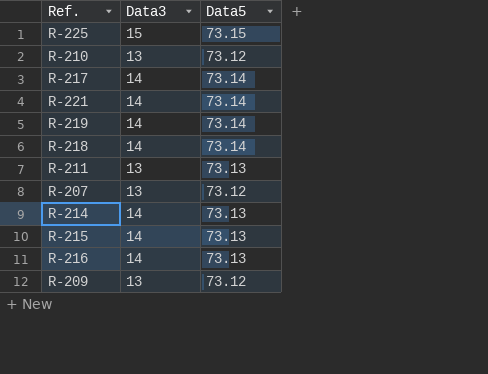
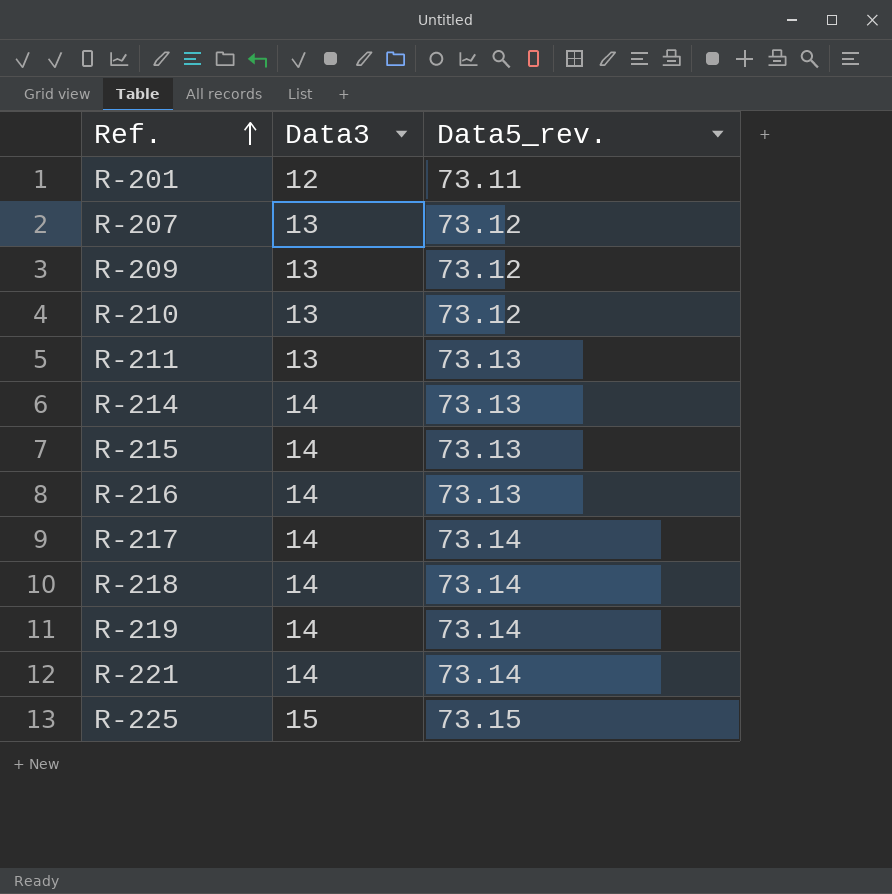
row order: none -> Ref. ascending
column name: Data5 -> Data5_rev.
row R-201: none -> 12 | 73.11

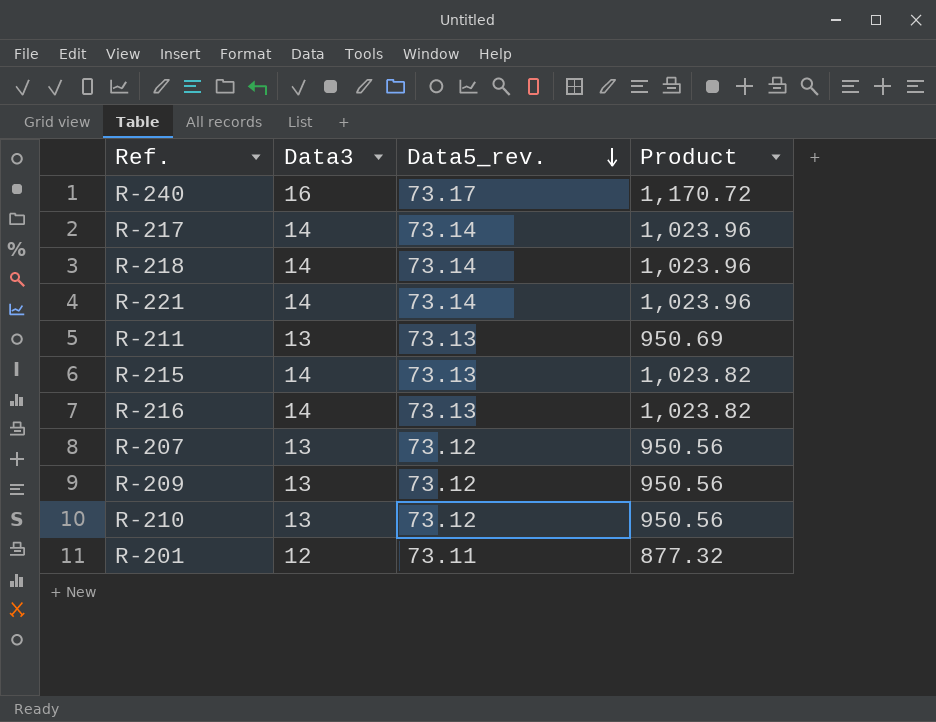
row order: Ref. ascending -> Data5_rev. descending
column Product | formula: none -> [Data3] * [Data5_rev.]
row R-214: 14 | 73.13 -> none
row R-219: 14 | 73.14 -> none
row R-225: 15 | 73.15 -> none
row R-240: none -> 16 | 73.17 | 1,170.72

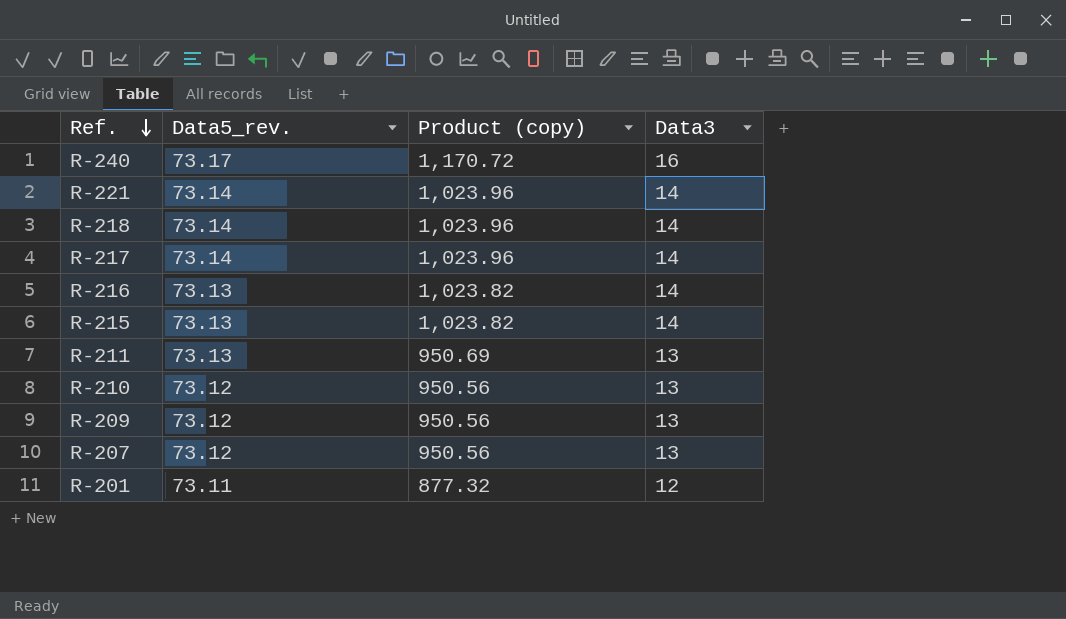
row order: Data5_rev. descending -> Ref. descending
column name: Product -> Product (copy)
column Data3 | position: 2 -> 4

